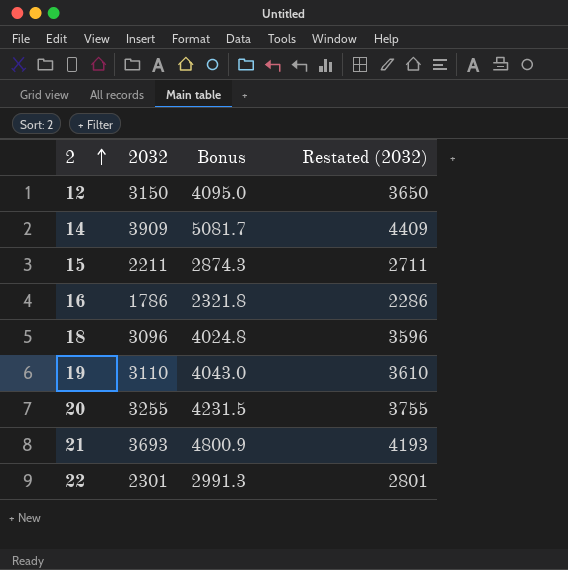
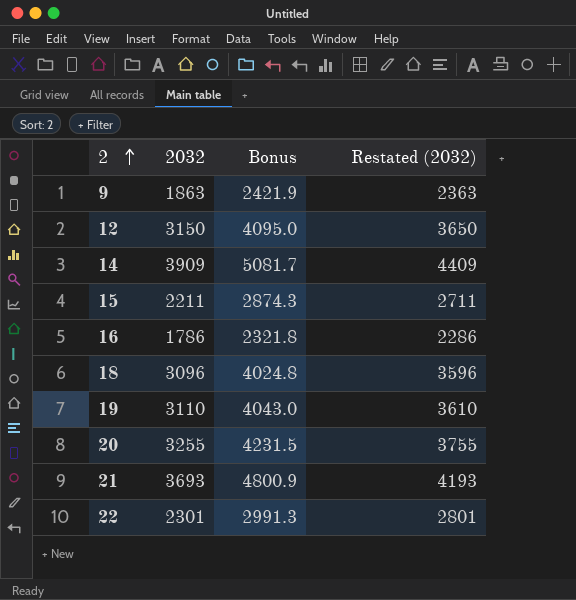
row 9: none -> 1863 | 2421.9 | 2363

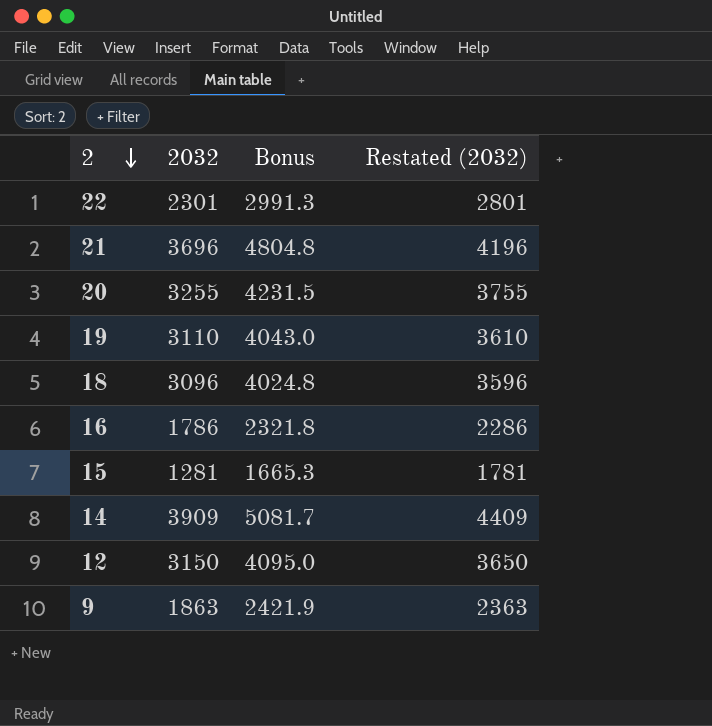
row order: 2 ascending -> 2 descending
21 | 2032: 3693 -> 3696
21 | Bonus: 4800.9 -> 4804.8
21 | Restated (2032): 4193 -> 4196
15 | 2032: 2211 -> 1281
15 | Bonus: 2874.3 -> 1665.3
15 | Restated (2032): 2711 -> 1781

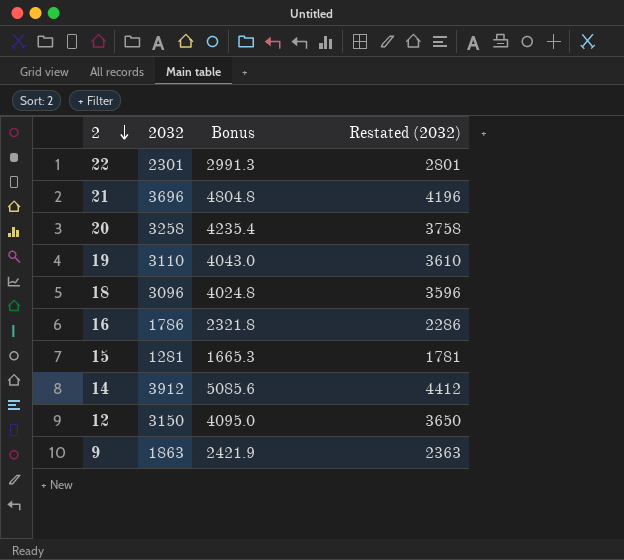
20 | 2032: 3255 -> 3258
20 | Bonus: 4231.5 -> 4235.4
20 | Restated (2032): 3755 -> 3758
14 | 2032: 3909 -> 3912
14 | Bonus: 5081.7 -> 5085.6
14 | Restated (2032): 4409 -> 4412

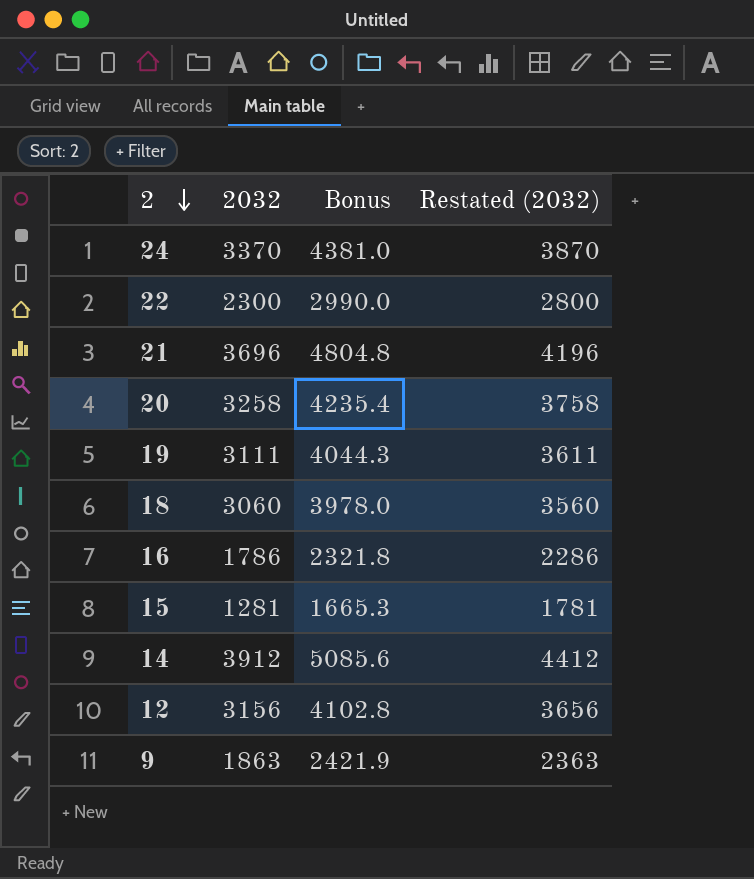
row 24: none -> 3370 | 4381.0 | 3870
22 | 2032: 2301 -> 2300
22 | Bonus: 2991.3 -> 2990.0
22 | Restated (2032): 2801 -> 2800
19 | 2032: 3110 -> 3111
19 | Bonus: 4043.0 -> 4044.3
19 | Restated (2032): 3610 -> 3611
18 | 2032: 3096 -> 3060
18 | Bonus: 4024.8 -> 3978.0
18 | Restated (2032): 3596 -> 3560
12 | 2032: 3150 -> 3156
12 | Bonus: 4095.0 -> 4102.8
12 | Restated (2032): 3650 -> 3656

